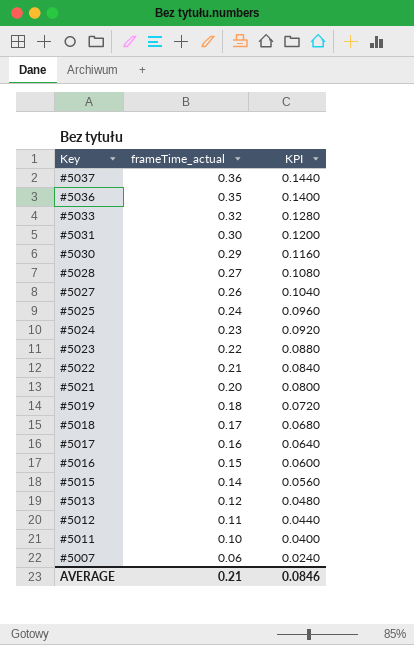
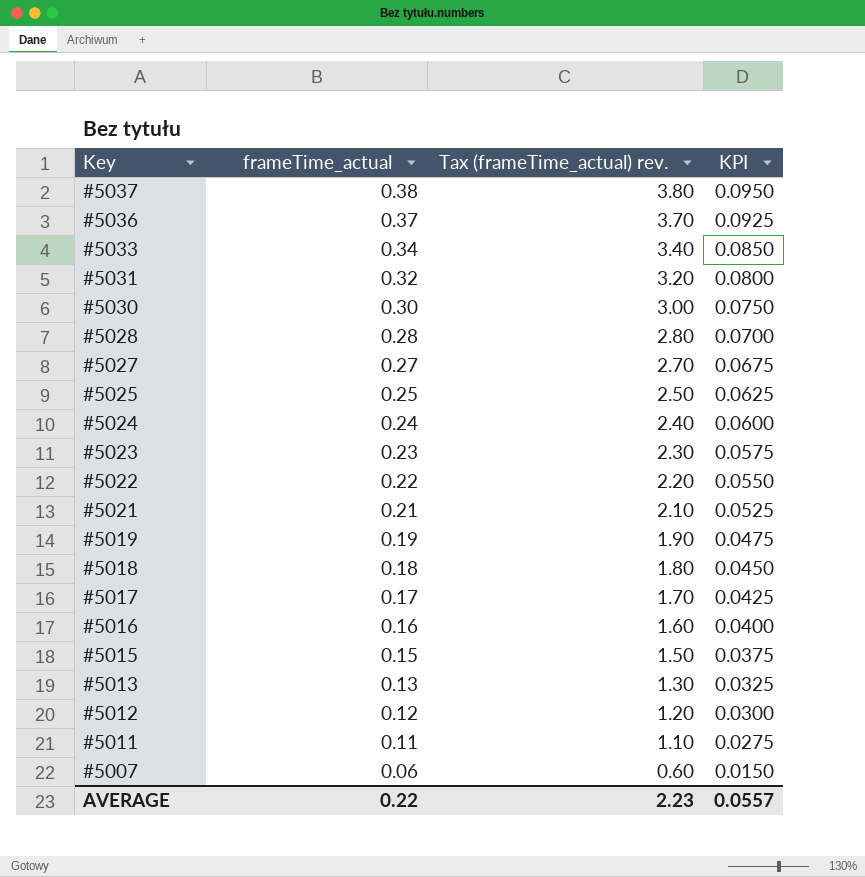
column Tax (frameTime_actual) rev. | formula: none -> [frameTime_actual] * 10
column KPI | formula: [frameTime_actual] * 0.4 -> [frameTime_actual] * 0.25
#5037 | frameTime_actual: 0.36 -> 0.38
#5036 | frameTime_actual: 0.35 -> 0.37
#5033 | frameTime_actual: 0.32 -> 0.34
#5031 | frameTime_actual: 0.30 -> 0.32
#5030 | frameTime_actual: 0.29 -> 0.30
#5028 | frameTime_actual: 0.27 -> 0.28
#5027 | frameTime_actual: 0.26 -> 0.27
#5025 | frameTime_actual: 0.24 -> 0.25
#5024 | frameTime_actual: 0.23 -> 0.24
#5023 | frameTime_actual: 0.22 -> 0.23
#5022 | frameTime_actual: 0.21 -> 0.22
#5021 | frameTime_actual: 0.20 -> 0.21
#5019 | frameTime_actual: 0.18 -> 0.19
#5018 | frameTime_actual: 0.17 -> 0.18
#5017 | frameTime_actual: 0.16 -> 0.17
#5016 | frameTime_actual: 0.15 -> 0.16
#5015 | frameTime_actual: 0.14 -> 0.15
#5013 | frameTime_actual: 0.12 -> 0.13
#5012 | frameTime_actual: 0.11 -> 0.12
#5011 | frameTime_actual: 0.10 -> 0.11
AVERAGE | frameTime_actual: 0.21 -> 0.22
AVERAGE | KPI: 0.0846 -> 0.0557

